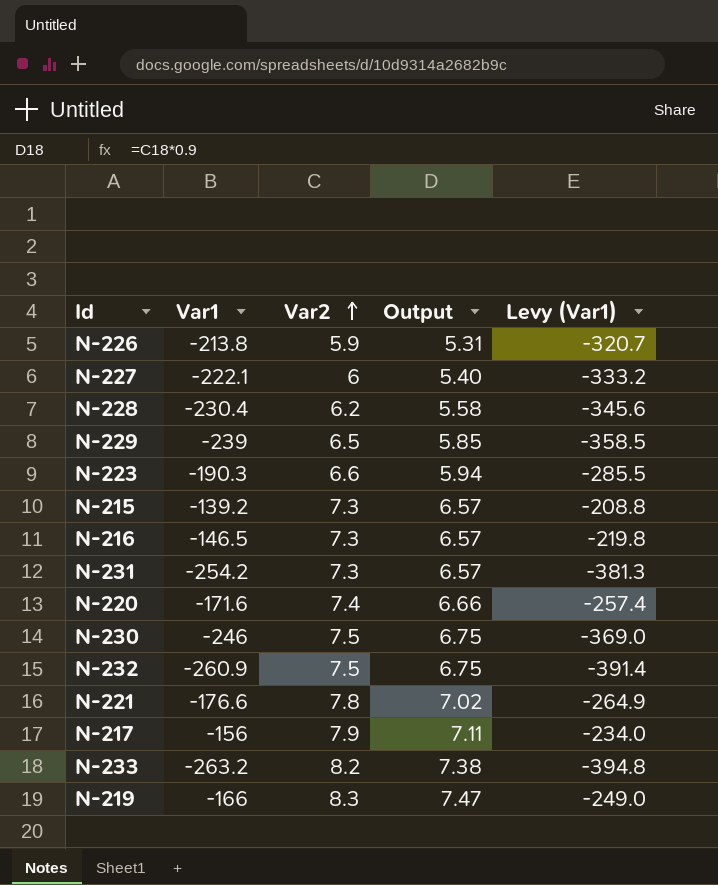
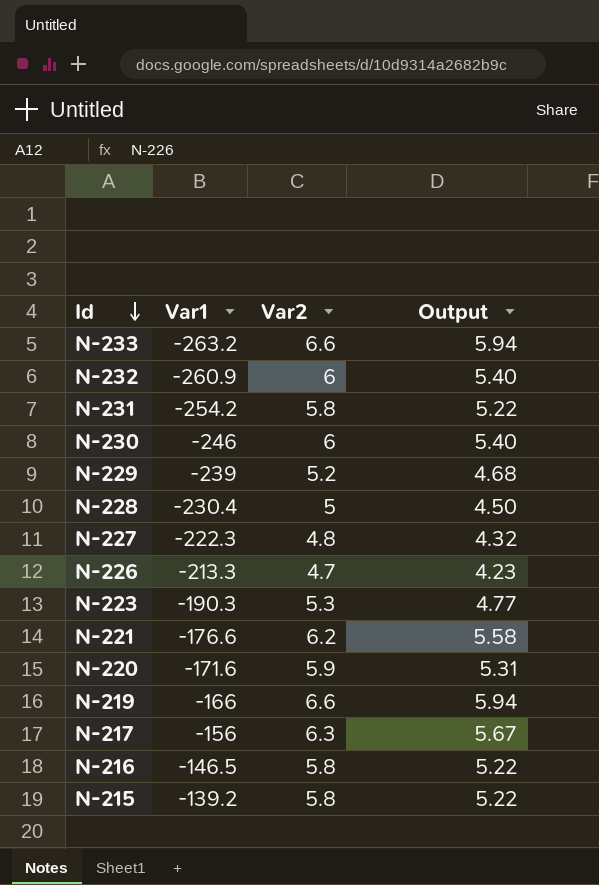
row order: Var2 ascending -> Id descending
column Levy (Var1) | formula: [Var1] * 1.5 -> none
N-233 | Var2: 8.2 -> 6.6
N-233 | Output: 7.38 -> 5.94
N-232 | Var2: 7.5 -> 6
N-232 | Output: 6.75 -> 5.40
N-231 | Var2: 7.3 -> 5.8
N-231 | Output: 6.57 -> 5.22
N-230 | Var2: 7.5 -> 6
N-230 | Output: 6.75 -> 5.40
N-229 | Var2: 6.5 -> 5.2
N-229 | Output: 5.85 -> 4.68
N-228 | Var2: 6.2 -> 5
N-228 | Output: 5.58 -> 4.50
N-227 | Var1: -222.1 -> -222.3
N-227 | Var2: 6 -> 4.8
N-227 | Output: 5.40 -> 4.32
N-226 | Var1: -213.8 -> -213.3
N-226 | Var2: 5.9 -> 4.7
N-226 | Output: 5.31 -> 4.23
N-223 | Var2: 6.6 -> 5.3
N-223 | Output: 5.94 -> 4.77
N-221 | Var2: 7.8 -> 6.2
N-221 | Output: 7.02 -> 5.58
N-220 | Var2: 7.4 -> 5.9
N-220 | Output: 6.66 -> 5.31
N-219 | Var2: 8.3 -> 6.6
N-219 | Output: 7.47 -> 5.94
N-217 | Var2: 7.9 -> 6.3
N-217 | Output: 7.11 -> 5.67
N-216 | Var2: 7.3 -> 5.8
N-216 | Output: 6.57 -> 5.22
N-215 | Var2: 7.3 -> 5.8
N-215 | Output: 6.57 -> 5.22

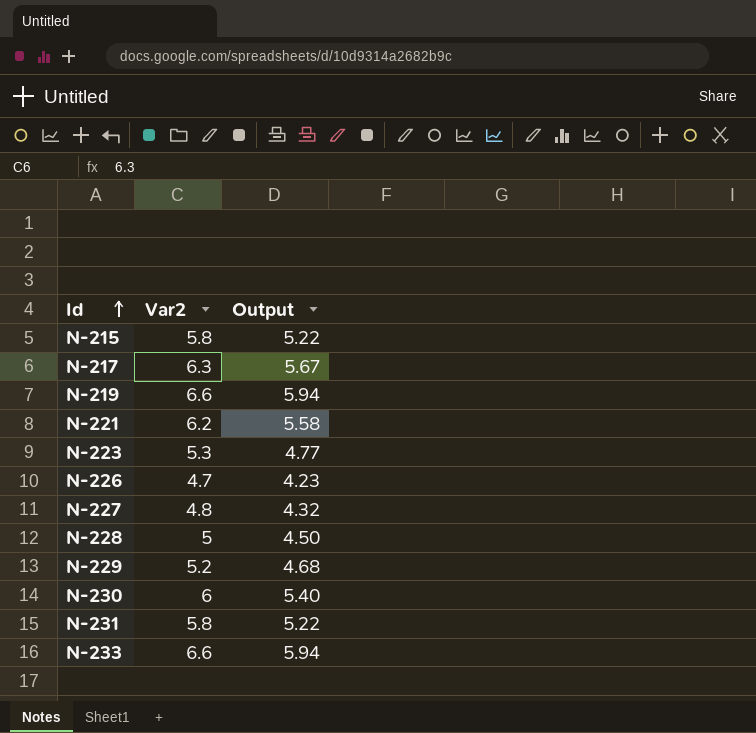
row order: Id descending -> Id ascending
column Var1 | position: 2 -> none
row N-232: -260.9 | 6 | 5.40 -> none
row N-220: -171.6 | 5.9 | 5.31 -> none
row N-216: -146.5 | 5.8 | 5.22 -> none

